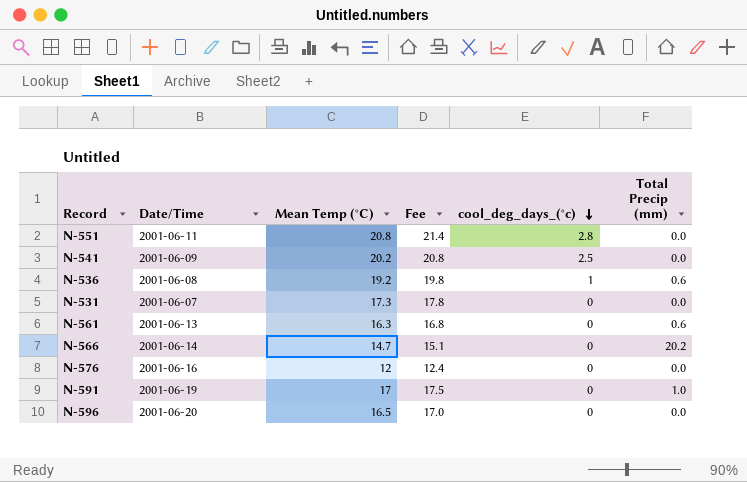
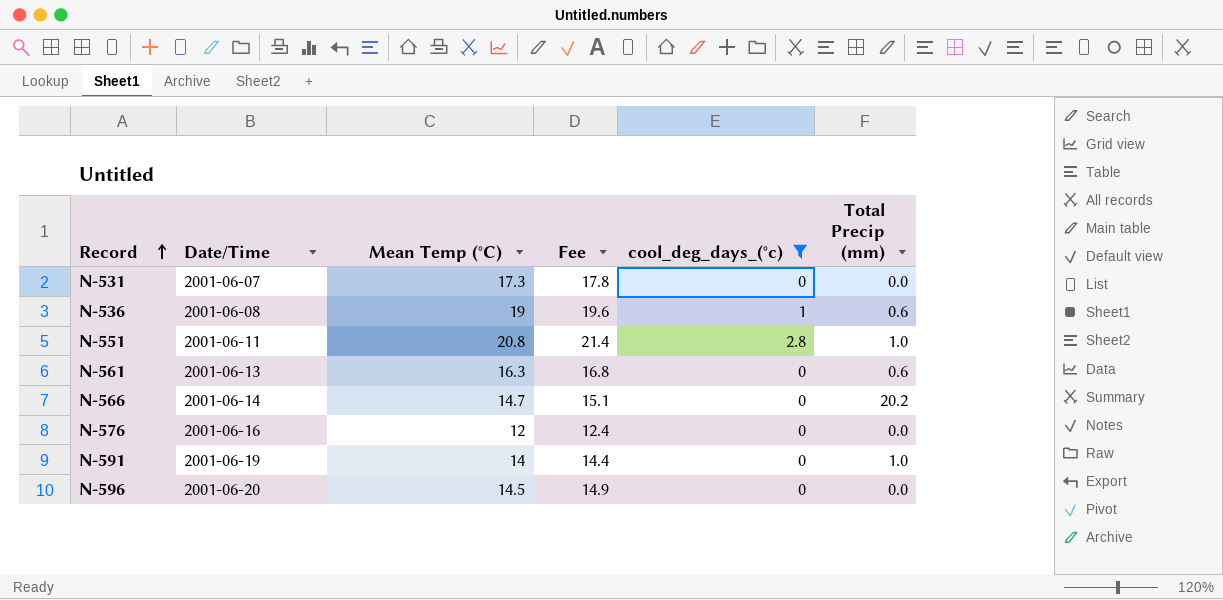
filter: none -> cool_deg_days_(°c) != 2.5
row order: cool_deg_days_(°c) descending -> Record ascending
N-536 | Mean Temp (°C): 19.2 -> 19
N-536 | Fee: 19.8 -> 19.6
N-551 | Total Precip (mm): 0.0 -> 1.0
N-591 | Mean Temp (°C): 17 -> 14
N-591 | Fee: 17.5 -> 14.4
N-596 | Mean Temp (°C): 16.5 -> 14.5
N-596 | Fee: 17.0 -> 14.9

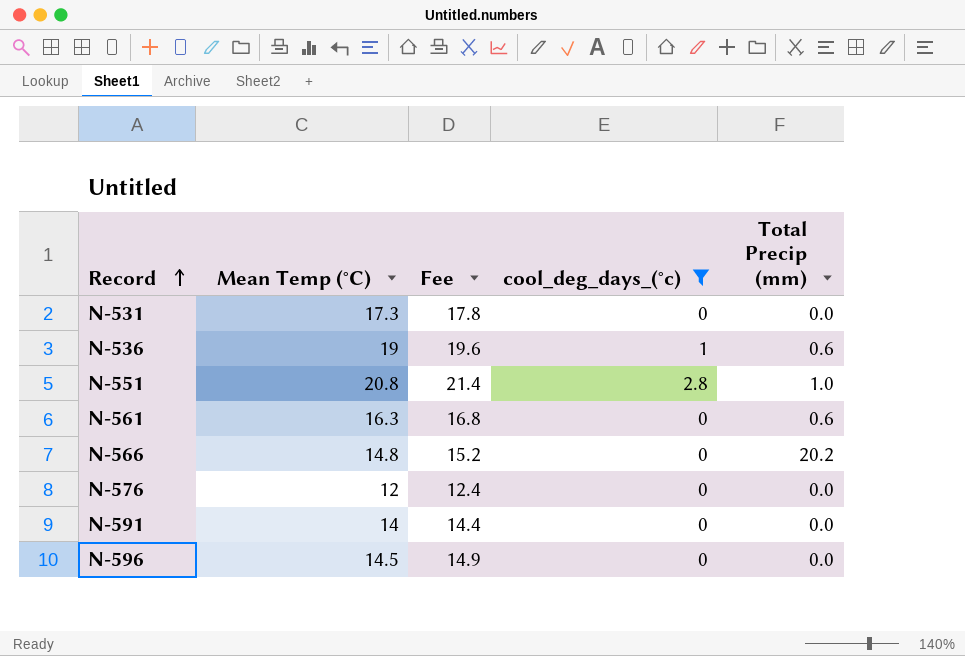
column Date/Time | position: 2 -> none
N-566 | Mean Temp (°C): 14.7 -> 14.8
N-566 | Fee: 15.1 -> 15.2
N-591 | Total Precip (mm): 1.0 -> 0.0

